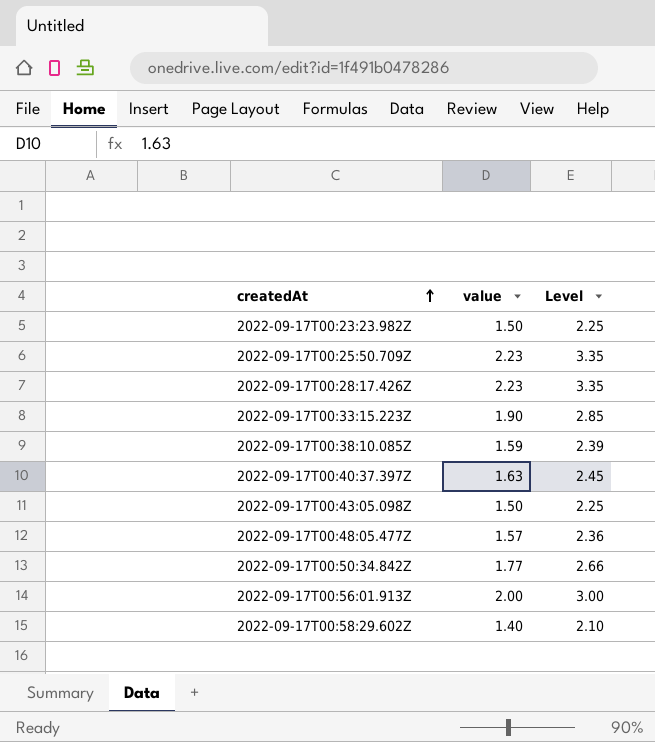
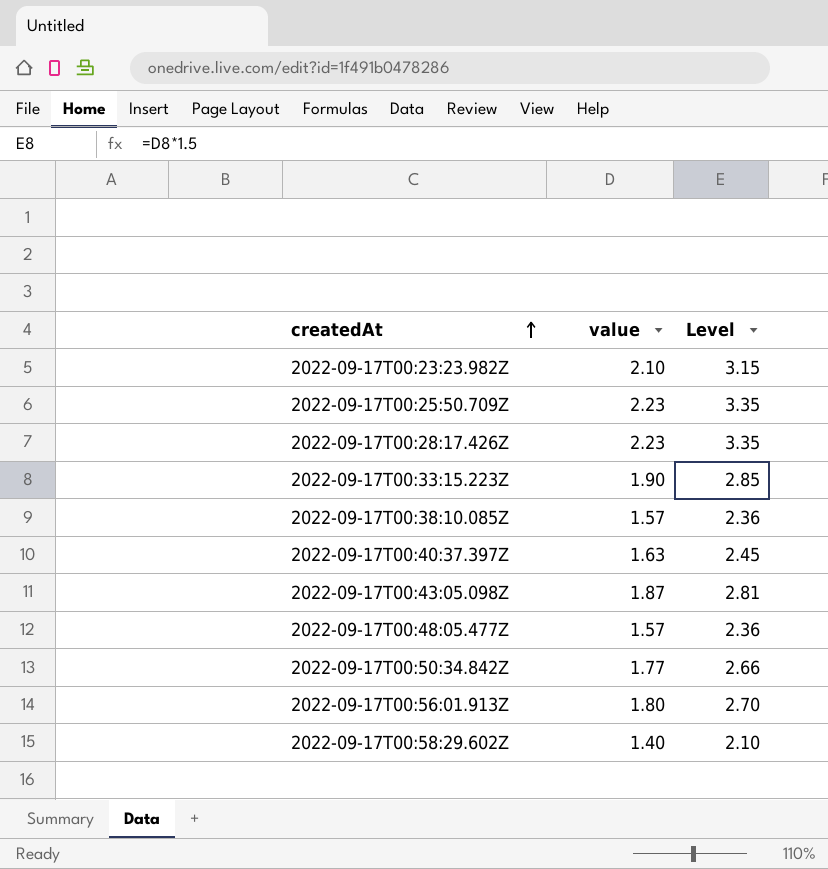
2022-09-17T00:23:23.982Z | value: 1.50 -> 2.10
2022-09-17T00:23:23.982Z | Level: 2.25 -> 3.15
2022-09-17T00:38:10.085Z | value: 1.59 -> 1.57
2022-09-17T00:38:10.085Z | Level: 2.39 -> 2.36
2022-09-17T00:43:05.098Z | value: 1.50 -> 1.87
2022-09-17T00:43:05.098Z | Level: 2.25 -> 2.81
2022-09-17T00:56:01.913Z | value: 2.00 -> 1.80
2022-09-17T00:56:01.913Z | Level: 3.00 -> 2.70

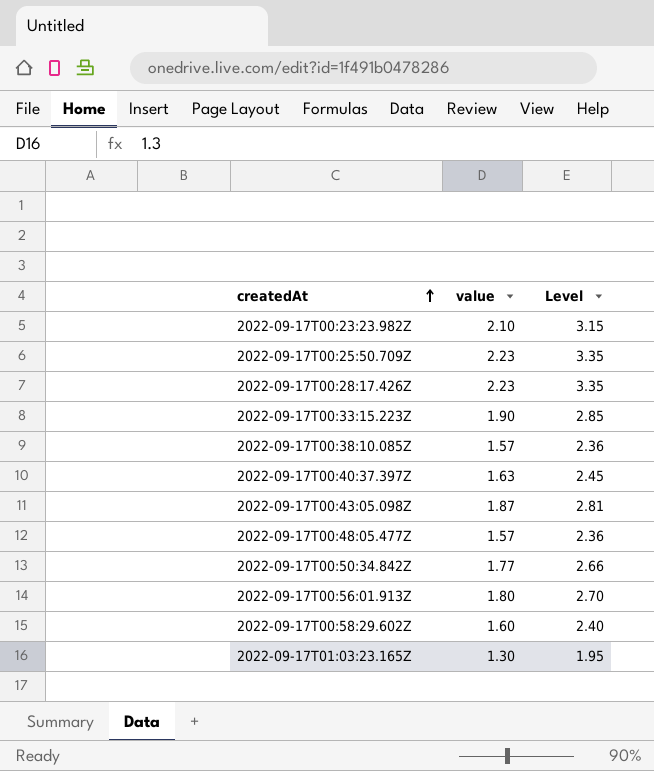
2022-09-17T00:58:29.602Z | value: 1.40 -> 1.60
2022-09-17T00:58:29.602Z | Level: 2.10 -> 2.40
row 2022-09-17T01:03:23.165Z: none -> 1.30 | 1.95

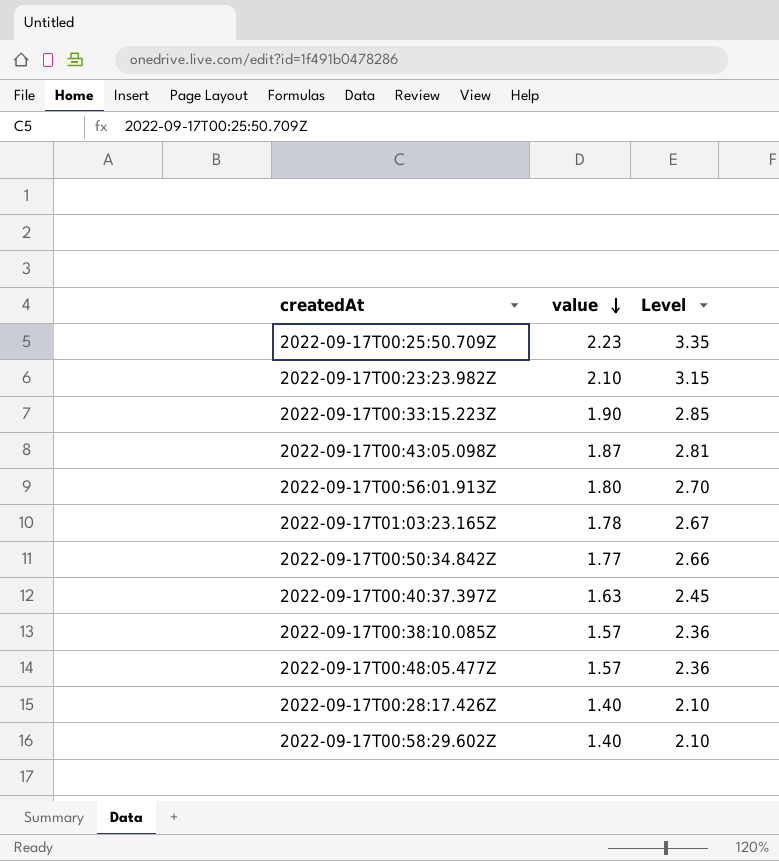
row order: createdAt ascending -> value descending
2022-09-17T01:03:23.165Z | value: 1.30 -> 1.78
2022-09-17T01:03:23.165Z | Level: 1.95 -> 2.67
2022-09-17T00:28:17.426Z | value: 2.23 -> 1.40
2022-09-17T00:28:17.426Z | Level: 3.35 -> 2.10
2022-09-17T00:58:29.602Z | value: 1.60 -> 1.40
2022-09-17T00:58:29.602Z | Level: 2.40 -> 2.10

